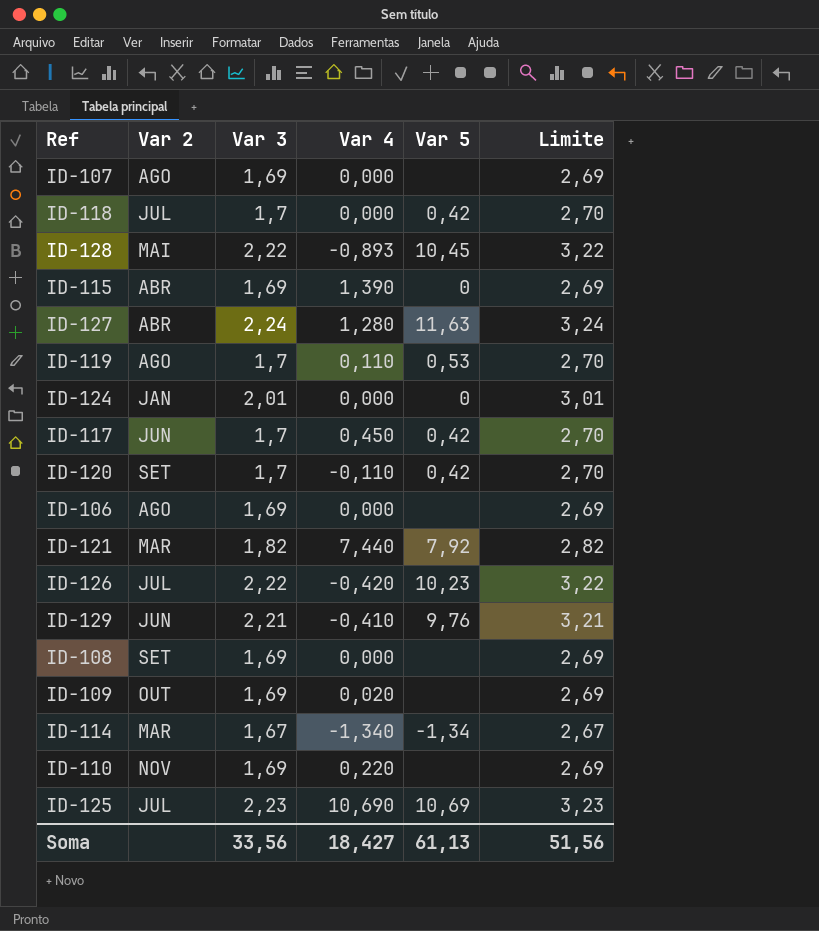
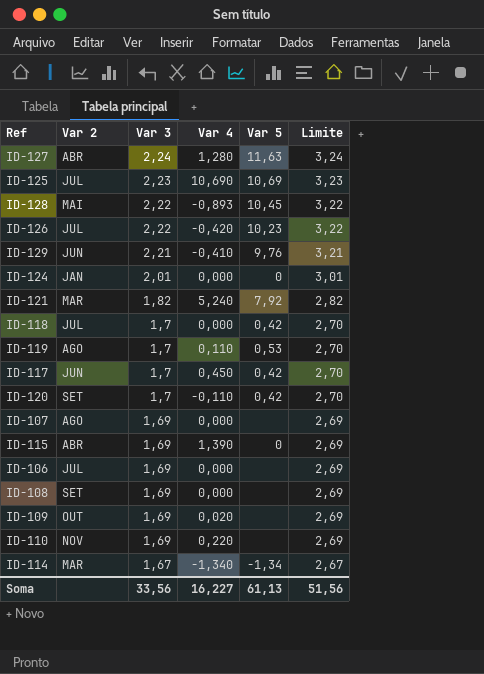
row order: none -> Var 3 descending
ID-121 | Var 4: 7,440 -> 5,240
ID-106 | Var 2: AGO -> JUL
Soma | Var 4: 18,427 -> 16,227

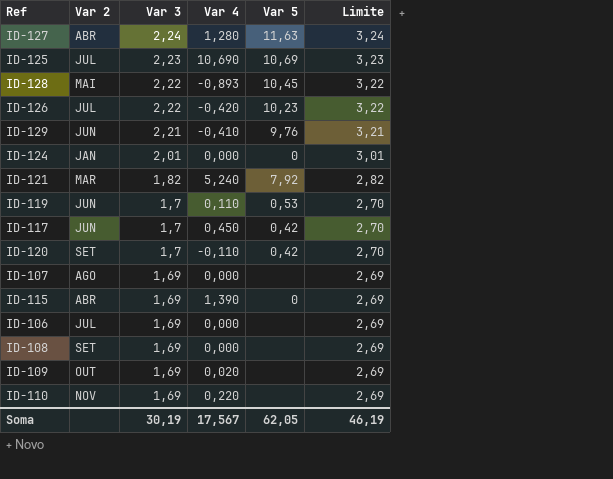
row ID-118: JUL | 1,7 | 0,000 | 0,42 | 2,70 -> none
row ID-114: MAR | 1,67 | -1,340 | -1,34 | 2,67 -> none
ID-119 | Var 2: AGO -> JUN
Soma | Var 3: 33,56 -> 30,19
Soma | Var 4: 16,227 -> 17,567
Soma | Var 5: 61,13 -> 62,05
Soma | Limite: 51,56 -> 46,19

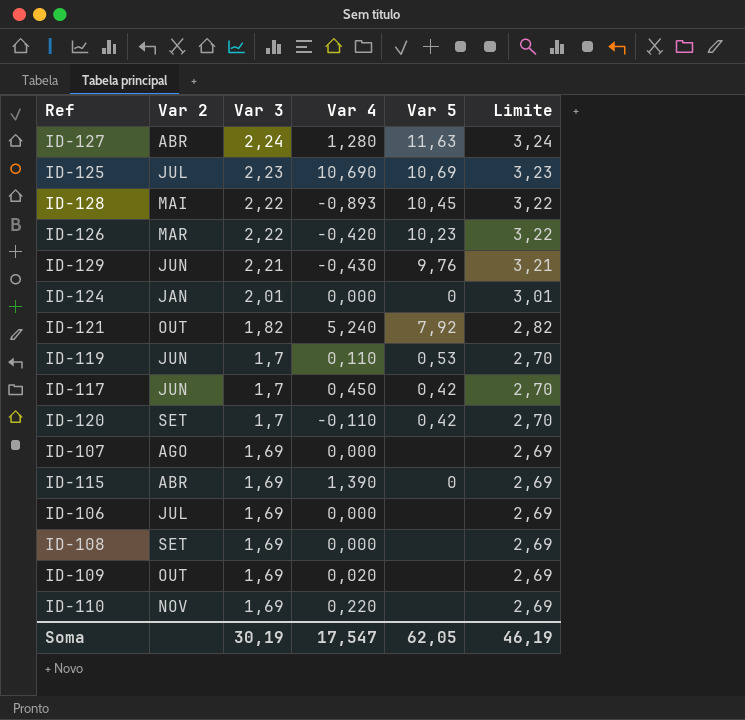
ID-126 | Var 2: JUL -> MAR
ID-129 | Var 4: -0,410 -> -0,430
ID-121 | Var 2: MAR -> OUT
Soma | Var 4: 17,567 -> 17,547

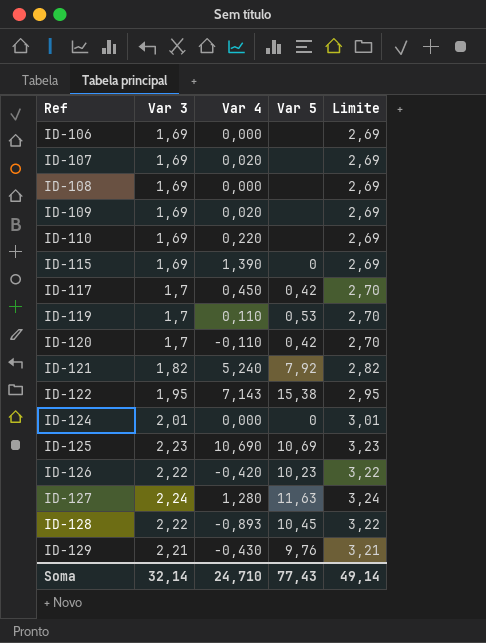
row order: Var 3 descending -> Ref ascending
column Var 2 | position: 2 -> none
ID-107 | Var 4: 0,000 -> 0,020
row ID-122: none -> 1,95 | 7,143 | 15,38 | 2,95
Soma | Var 3: 30,19 -> 32,14
Soma | Var 4: 17,547 -> 24,710
Soma | Var 5: 62,05 -> 77,43
Soma | Limite: 46,19 -> 49,14

